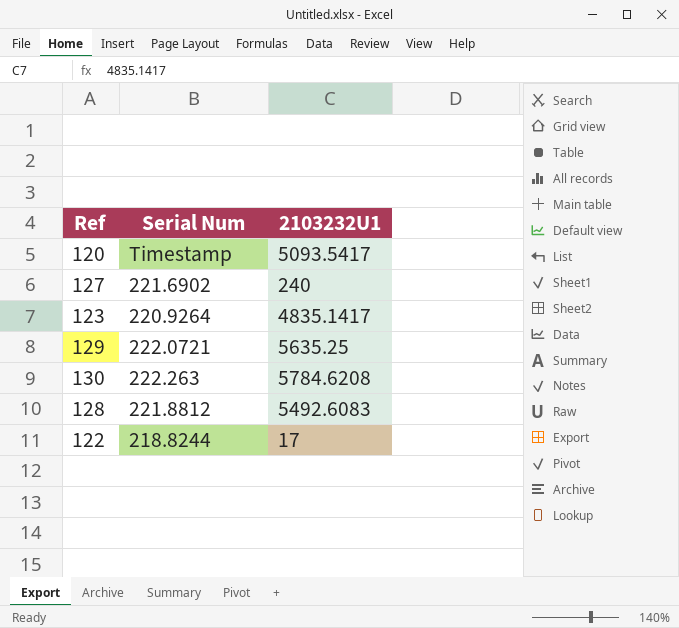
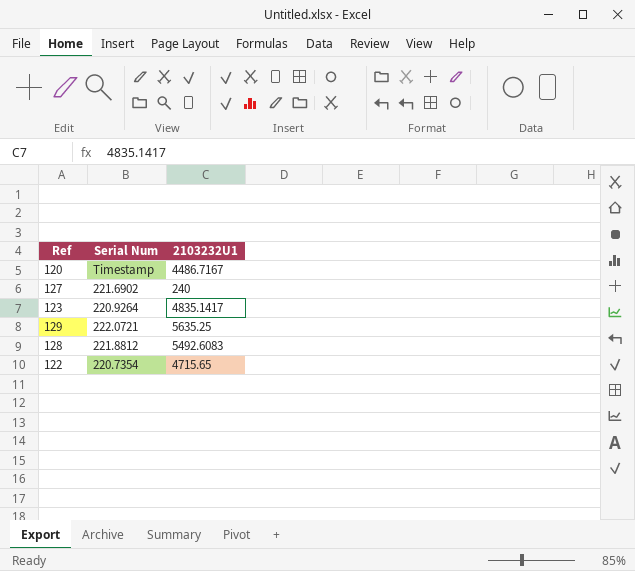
row 130: 222.263 | 5784.6208 -> none
120 | 2103232U1: 5093.5417 -> 4486.7167
122 | Serial Num: 218.8244 -> 220.7354
122 | 2103232U1: 17 -> 4715.65

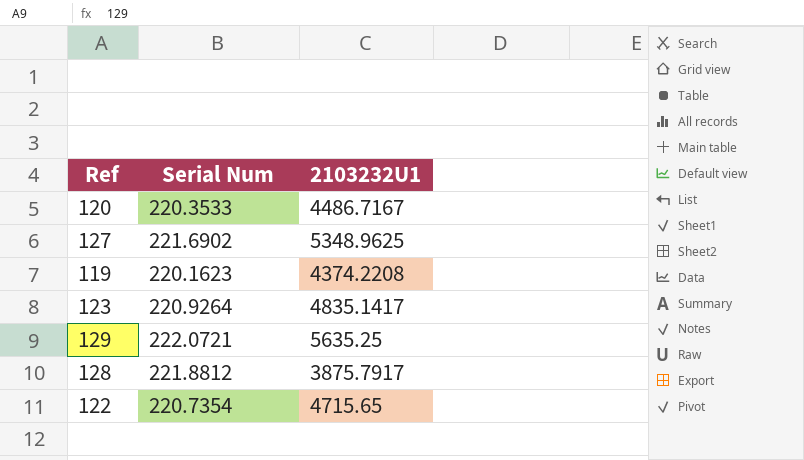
120 | Serial Num: Timestamp -> 220.3533
127 | 2103232U1: 240 -> 5348.9625
row 119: none -> 220.1623 | 4374.2208
128 | 2103232U1: 5492.6083 -> 3875.7917

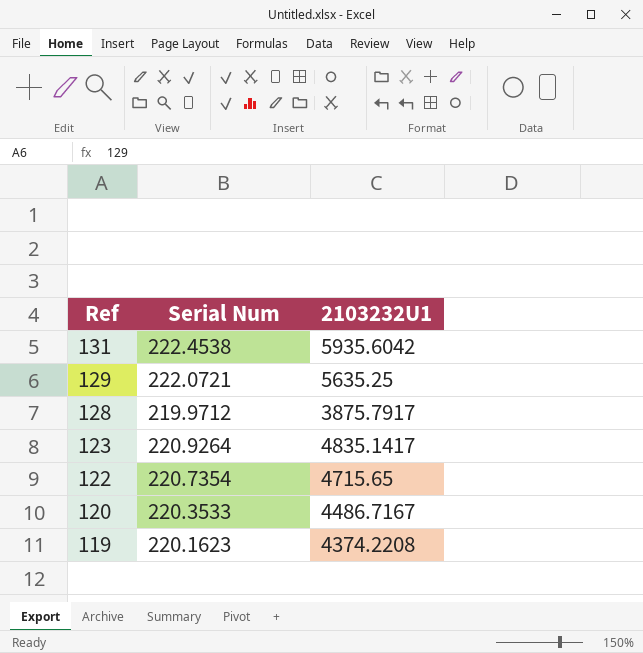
row order: none -> Ref descending
row 127: 221.6902 | 5348.9625 -> none
row 131: none -> 222.4538 | 5935.6042
128 | Serial Num: 221.8812 -> 219.9712

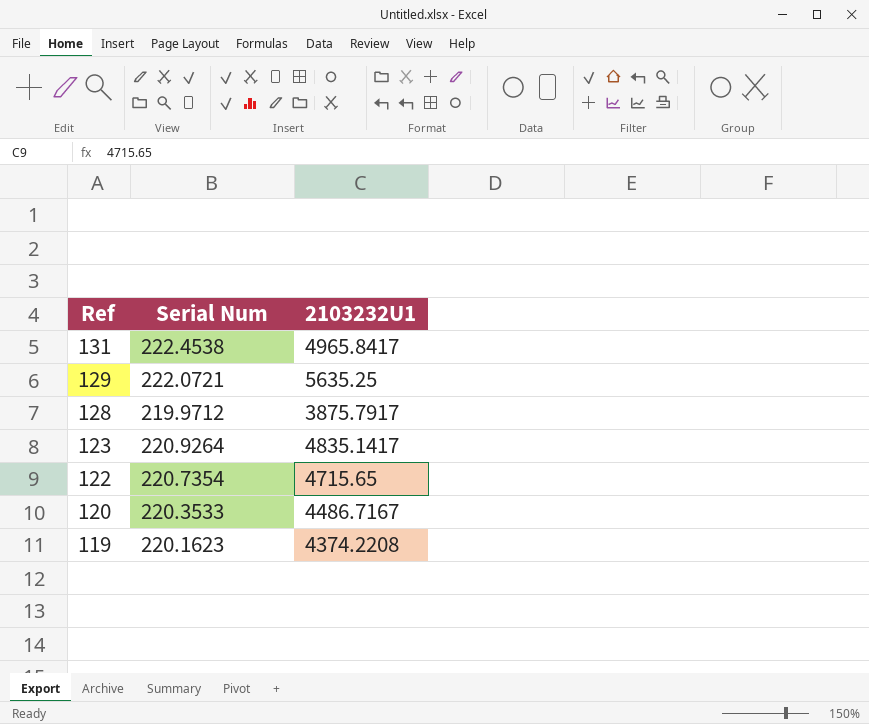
131 | 2103232U1: 5935.6042 -> 4965.8417

